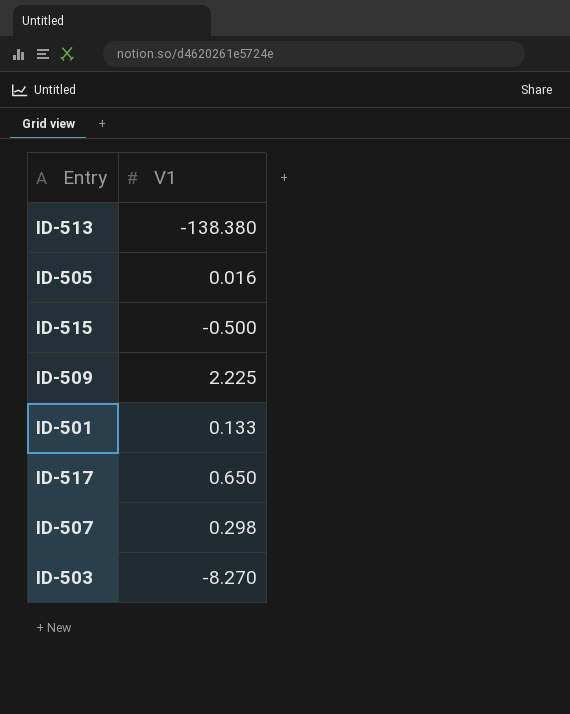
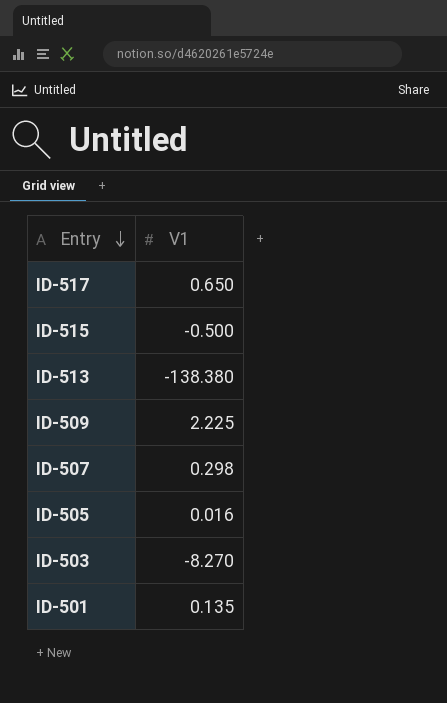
row order: none -> Entry descending
ID-501 | V1: 0.133 -> 0.135

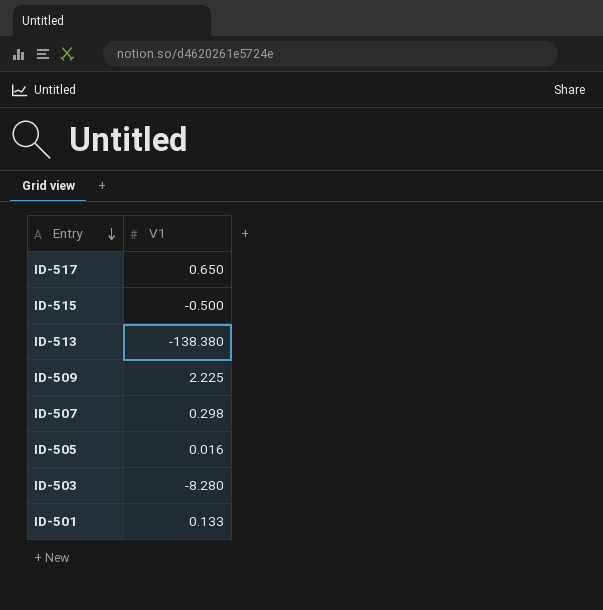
ID-503 | V1: -8.270 -> -8.280
ID-501 | V1: 0.135 -> 0.133

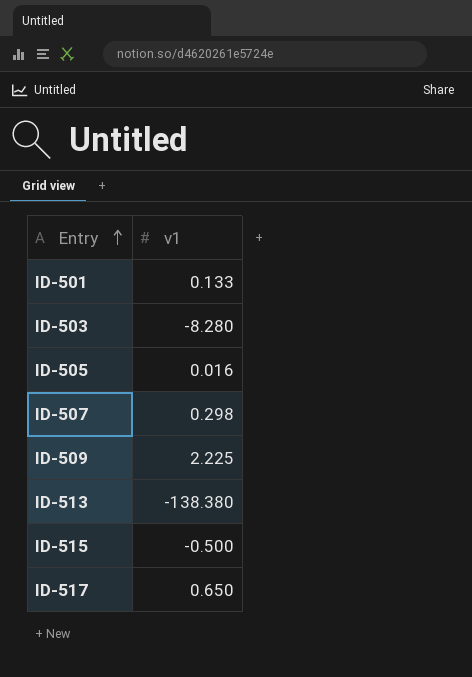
row order: Entry descending -> Entry ascending
column name: V1 -> v1

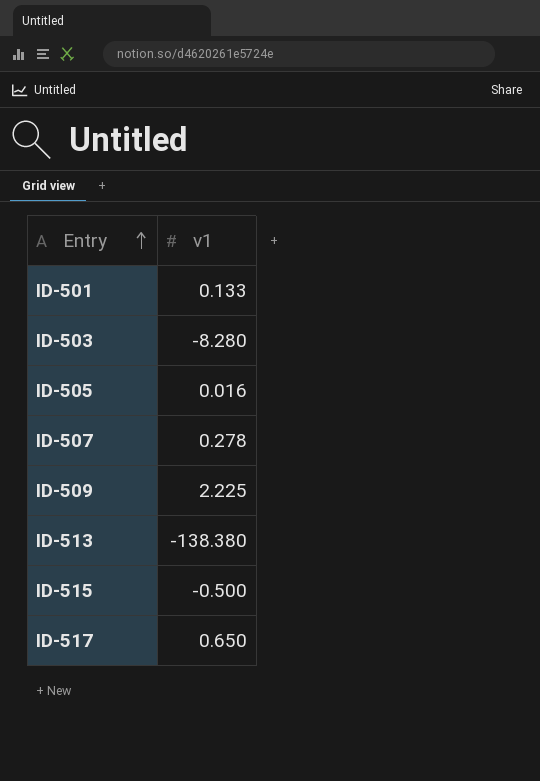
ID-507 | v1: 0.298 -> 0.278

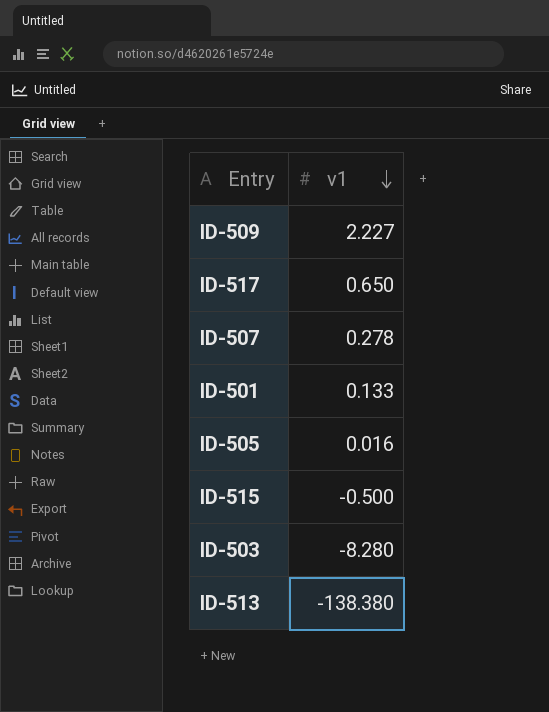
row order: Entry ascending -> v1 descending
ID-509 | v1: 2.225 -> 2.227

